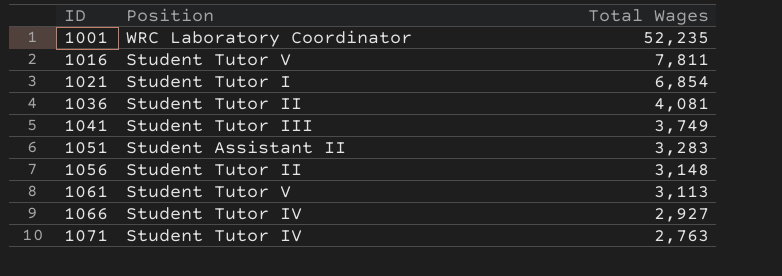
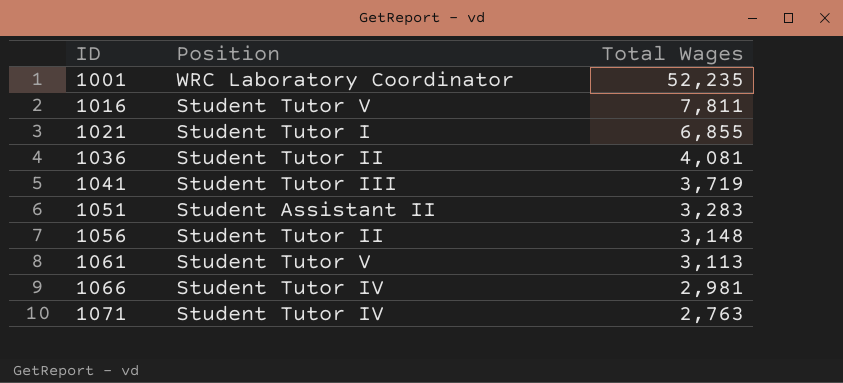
1021 | Total Wages: 6,854 -> 6,855
1041 | Total Wages: 3,749 -> 3,719
1066 | Total Wages: 2,927 -> 2,981

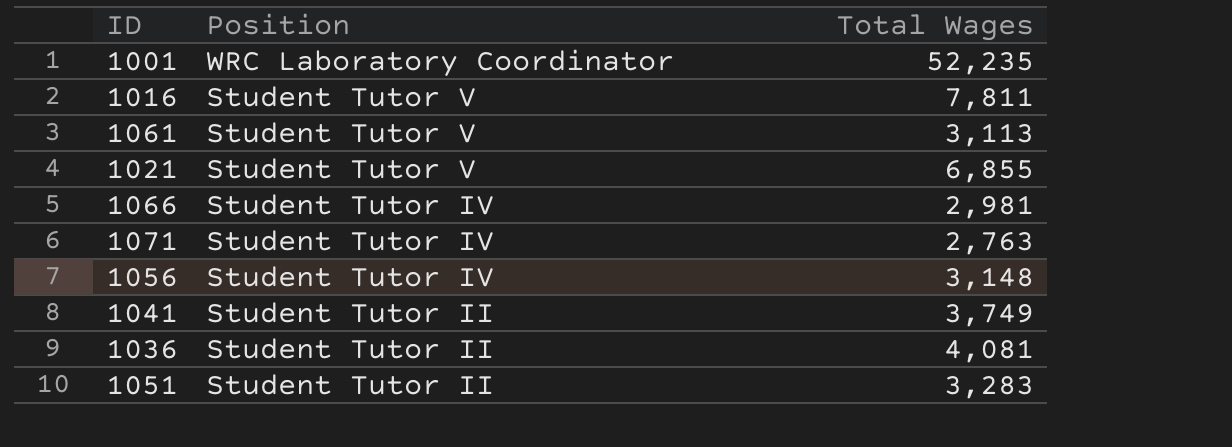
row order: ID ascending -> Position descending
1021 | Position: Student Tutor I -> Student Tutor V
1056 | Position: Student Tutor II -> Student Tutor IV
1041 | Position: Student Tutor III -> Student Tutor II
1041 | Total Wages: 3,719 -> 3,749
1051 | Position: Student Assistant II -> Student Tutor II

